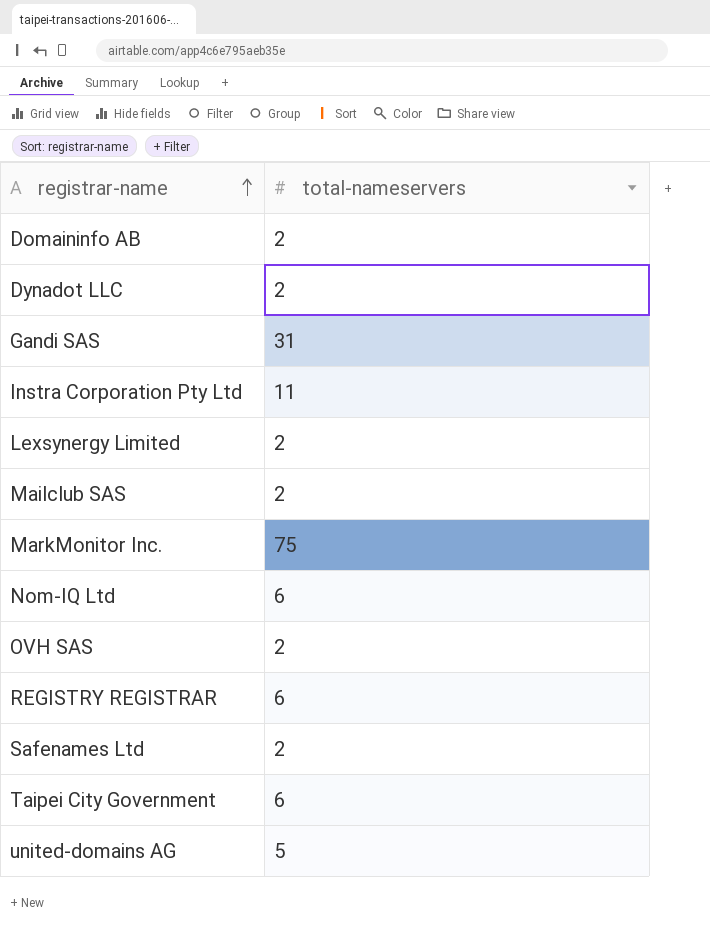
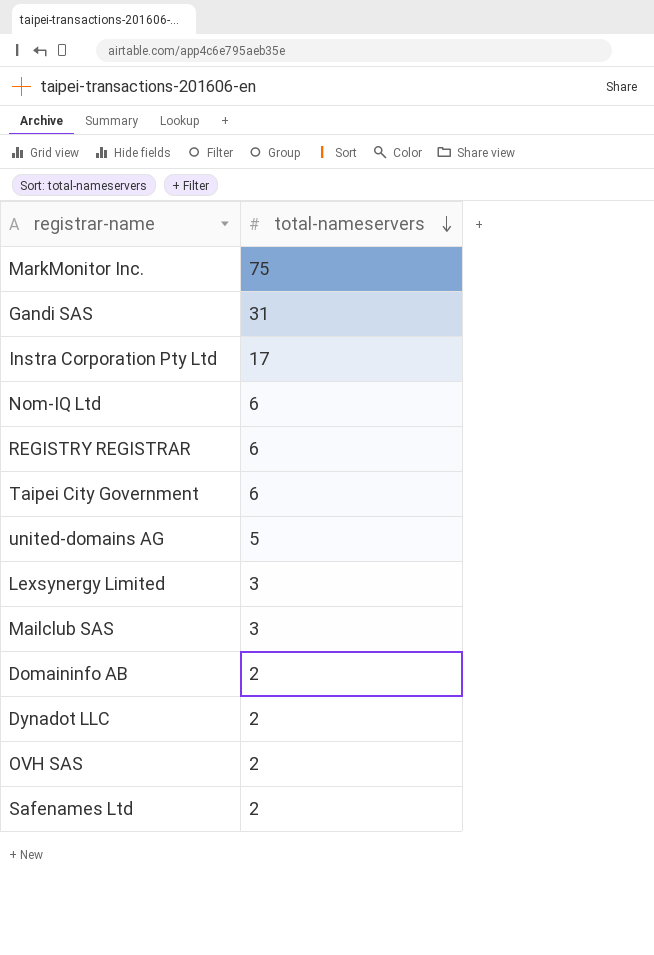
row order: registrar-name ascending -> total-nameservers descending
Instra Corporation Pty Ltd | total-nameservers: 11 -> 17
Lexsynergy Limited | total-nameservers: 2 -> 3
Mailclub SAS | total-nameservers: 2 -> 3

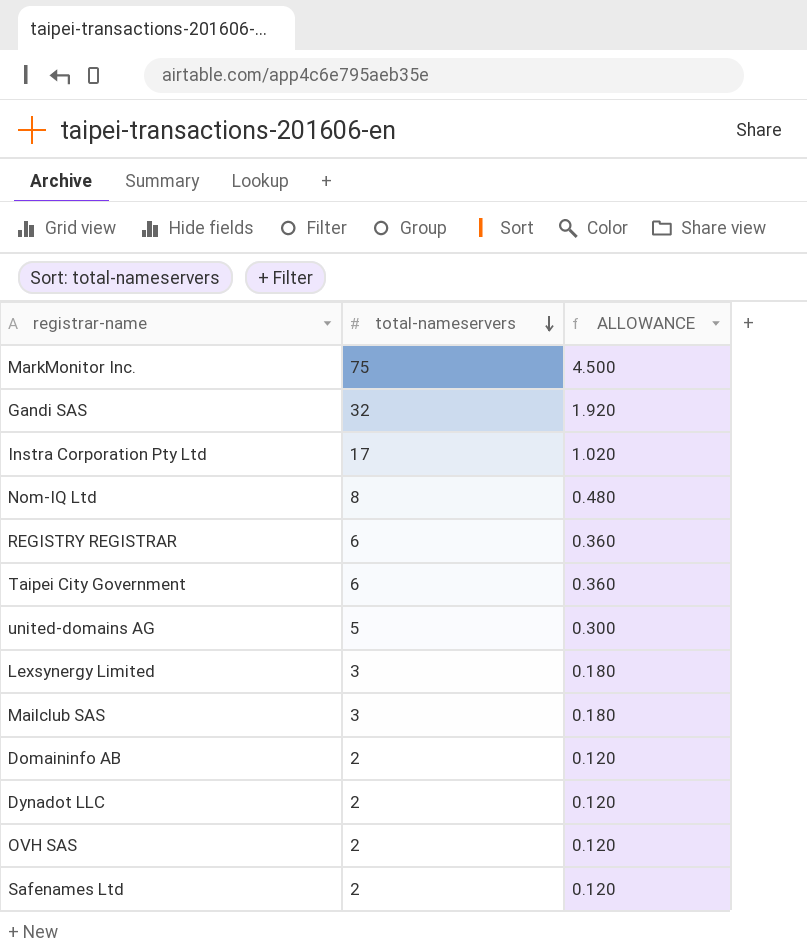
column ALLOWANCE | formula: none -> [total-nameservers] * 0.06
Gandi SAS | total-nameservers: 31 -> 32
Nom-IQ Ltd | total-nameservers: 6 -> 8

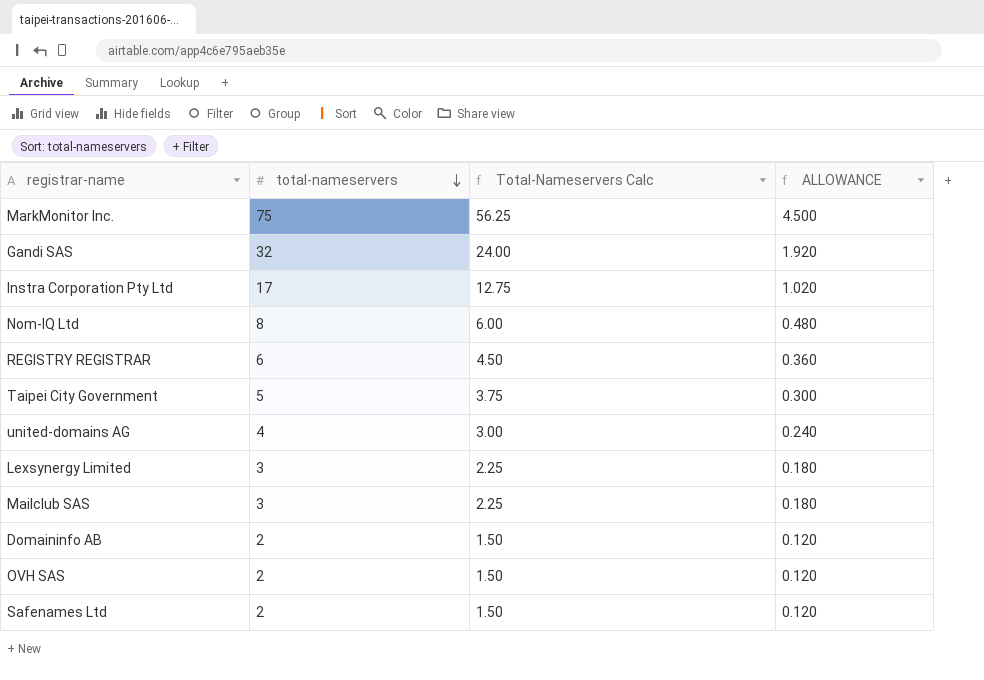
column Total-Nameservers Calc | formula: none -> [total-nameservers] * 0.75
row Dynadot LLC: 2 | 0.120 -> none
Taipei City Government | total-nameservers: 6 -> 5
Taipei City Government | ALLOWANCE: 0.360 -> 0.300
united-domains AG | total-nameservers: 5 -> 4
united-domains AG | ALLOWANCE: 0.300 -> 0.240

